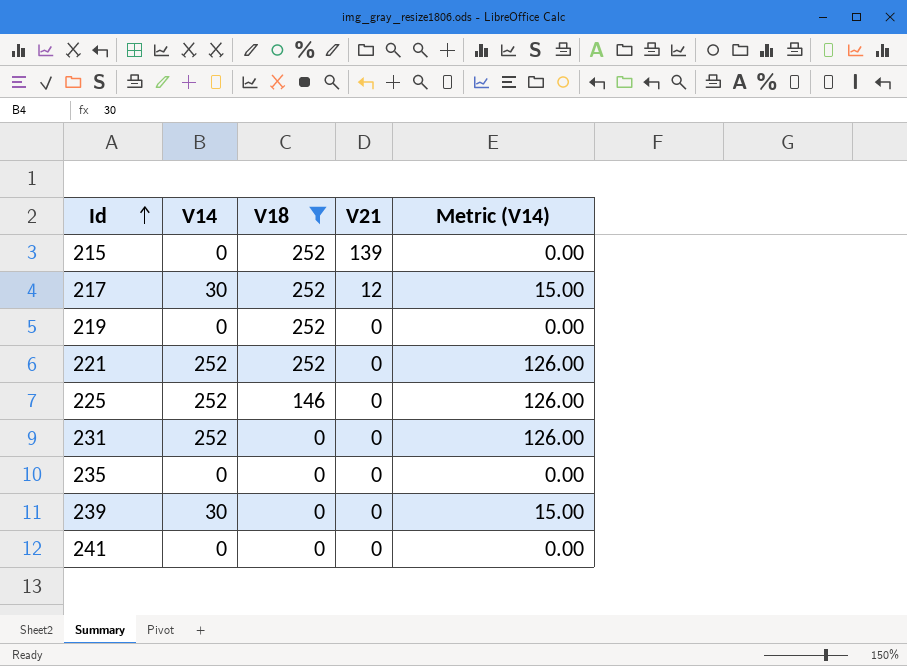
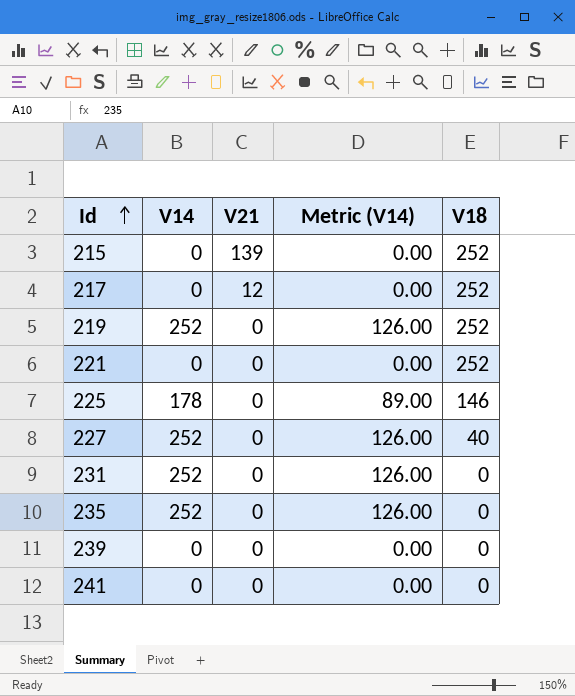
filter: V18 != 40 -> none
column V18 | position: 3 -> 5
217 | V14: 30 -> 0
217 | Metric (V14): 15.00 -> 0.00
219 | V14: 0 -> 252
219 | Metric (V14): 0.00 -> 126.00
221 | V14: 252 -> 0
221 | Metric (V14): 126.00 -> 0.00
225 | V14: 252 -> 178
225 | Metric (V14): 126.00 -> 89.00
235 | V14: 0 -> 252
235 | Metric (V14): 0.00 -> 126.00
239 | V14: 30 -> 0
239 | Metric (V14): 15.00 -> 0.00

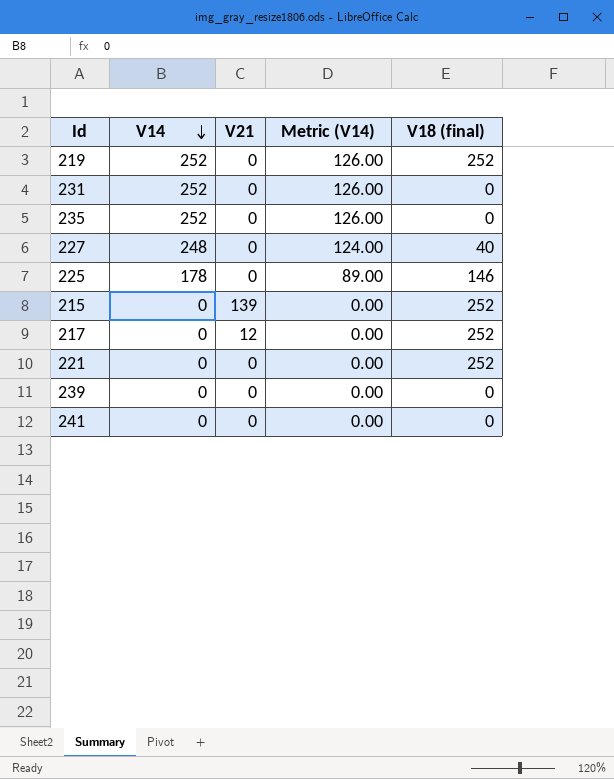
row order: Id ascending -> V14 descending
column name: V18 -> V18 (final)
227 | V14: 252 -> 248
227 | Metric (V14): 126.00 -> 124.00

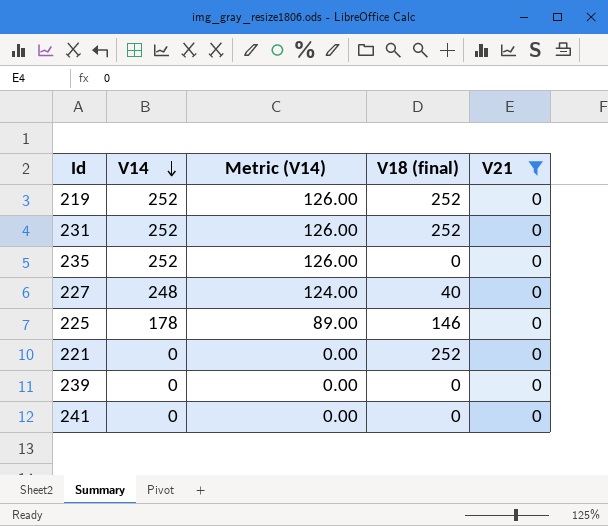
filter: none -> V21 = 0
column V21 | position: 3 -> 5
231 | V18 (final): 0 -> 252

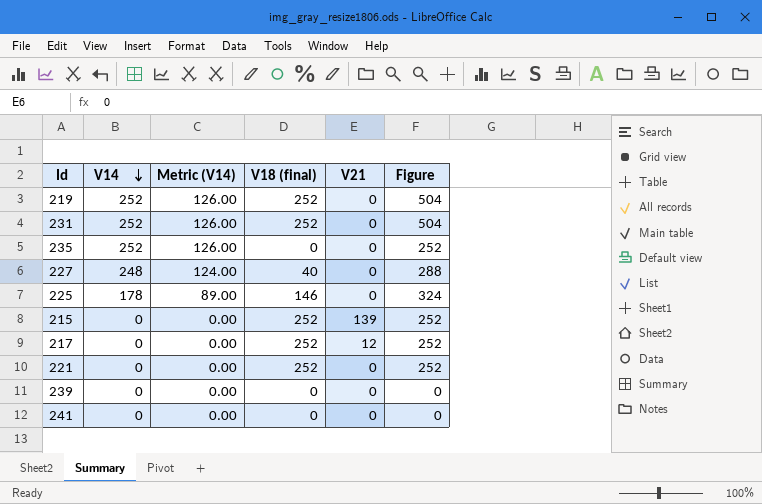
filter: V21 = 0 -> none
column Figure | formula: none -> [V14] + [V18 (final)]

